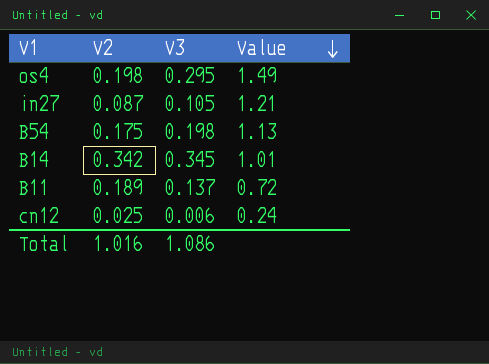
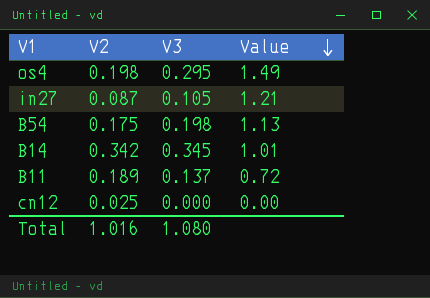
cn12 | V3: 0.006 -> 0.000
cn12 | Value: 0.24 -> 0.00
Total | V3: 1.086 -> 1.080

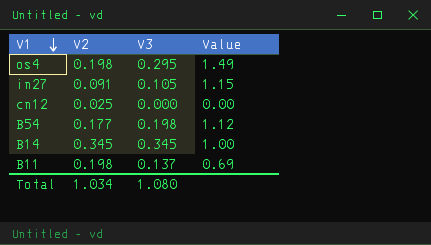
row order: Value descending -> V1 descending
in27 | V2: 0.087 -> 0.091
in27 | Value: 1.21 -> 1.15
B54 | V2: 0.175 -> 0.177
B54 | Value: 1.13 -> 1.12
B14 | V2: 0.342 -> 0.345
B14 | Value: 1.01 -> 1.00
B11 | V2: 0.189 -> 0.198
B11 | Value: 0.72 -> 0.69
Total | V2: 1.016 -> 1.034

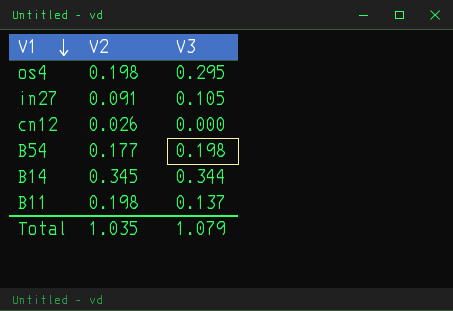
column Value | formula: [V3] / [V2] -> none
cn12 | V2: 0.025 -> 0.026
B14 | V3: 0.345 -> 0.344
Total | V2: 1.034 -> 1.035
Total | V3: 1.080 -> 1.079

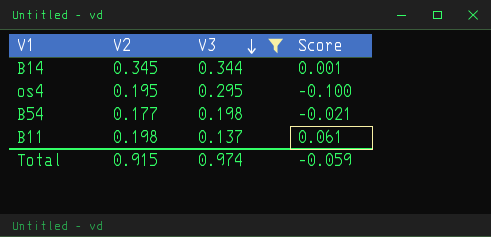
filter: none -> V3 >= 0.137
row order: V1 descending -> V3 descending
column Score | formula: none -> [V2] - [V3]
os4 | V2: 0.198 -> 0.195
Total | V2: 1.035 -> 0.915
Total | V3: 1.079 -> 0.974

